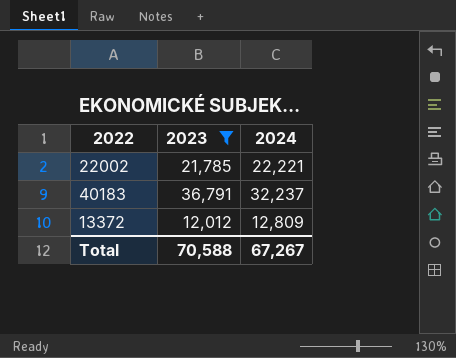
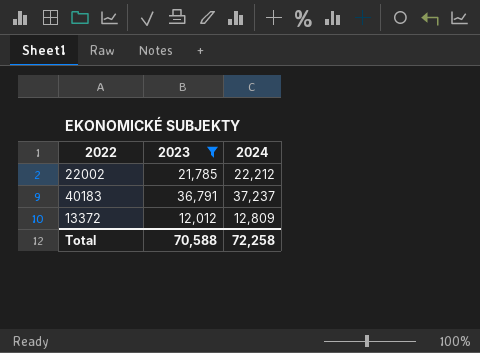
22002 | 2024: 22,221 -> 22,212
40183 | 2024: 32,237 -> 37,237
Total | 2024: 67,267 -> 72,258

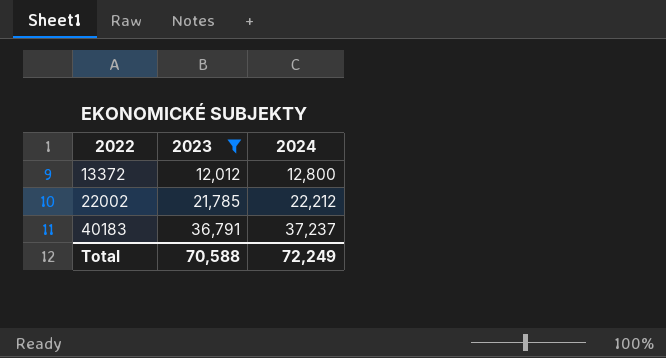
row order: none -> 2022 ascending
13372 | 2024: 12,809 -> 12,800
Total | 2024: 72,258 -> 72,249

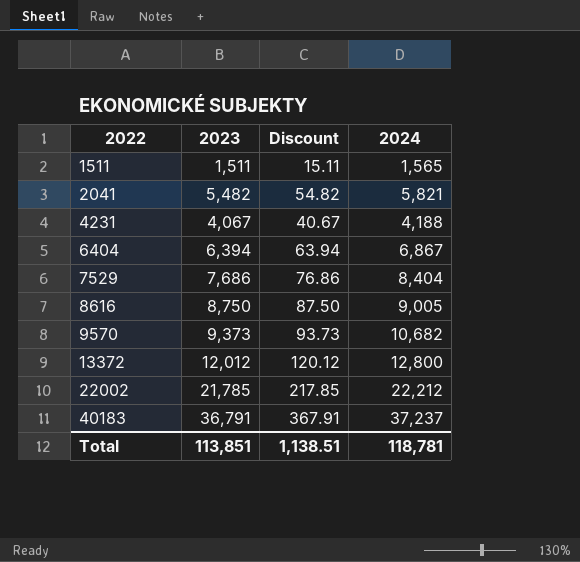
filter: 2023 >= 12,012 -> none
column Discount | formula: none -> [2023] * 0.01
Total | 2023: 70,588 -> 113,851
Total | 2024: 72,249 -> 118,781

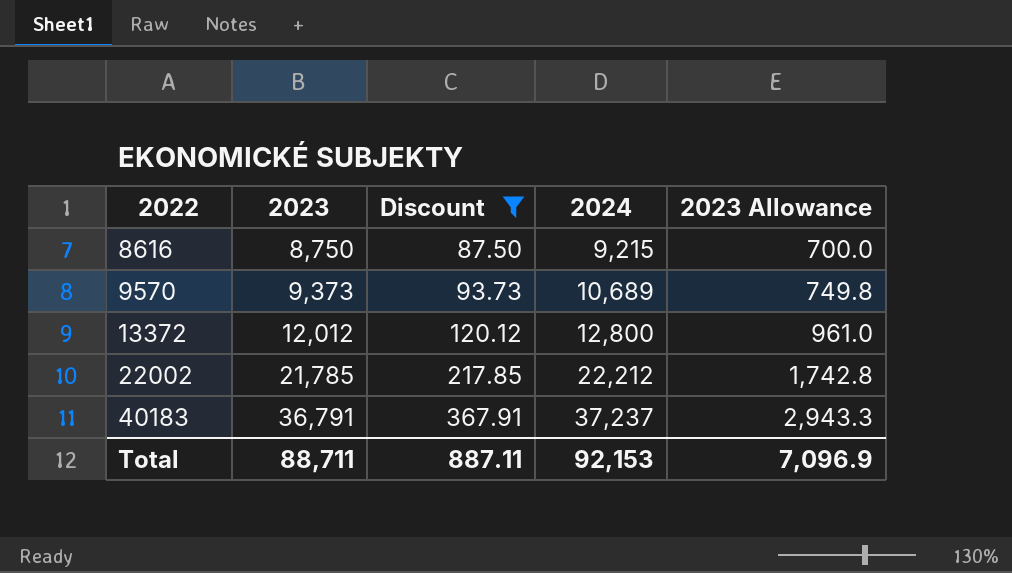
filter: none -> Discount >= 87.50
column 2023 Allowance | formula: none -> [2023] * 0.08
8616 | 2024: 9,005 -> 9,215
9570 | 2024: 10,682 -> 10,689
Total | 2023: 113,851 -> 88,711
Total | Discount: 1,138.51 -> 887.11
Total | 2024: 118,781 -> 92,153

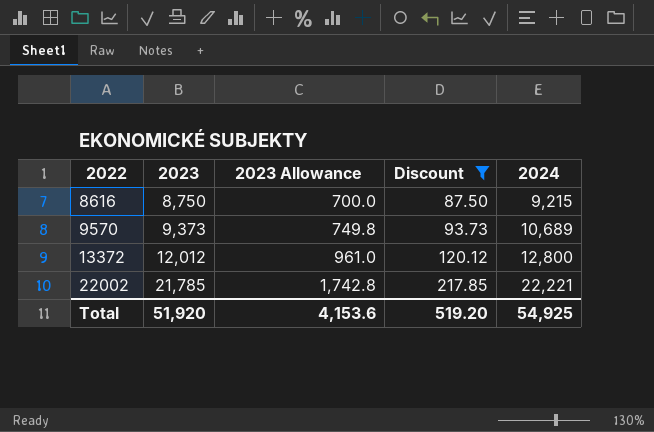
column 2023 Allowance | position: 5 -> 3
row 40183: 36,791 | 367.91 | 37,237 | 2,943.3 -> none
22002 | 2024: 22,212 -> 22,221
Total | 2023: 88,711 -> 51,920
Total | 2023 Allowance: 7,096.9 -> 4,153.6
Total | Discount: 887.11 -> 519.20
Total | 2024: 92,153 -> 54,925

